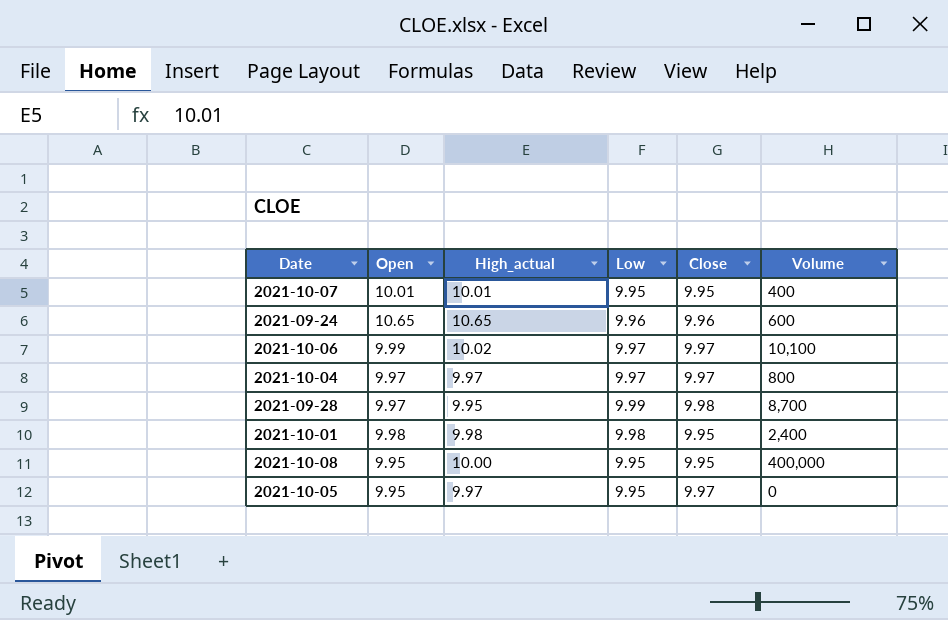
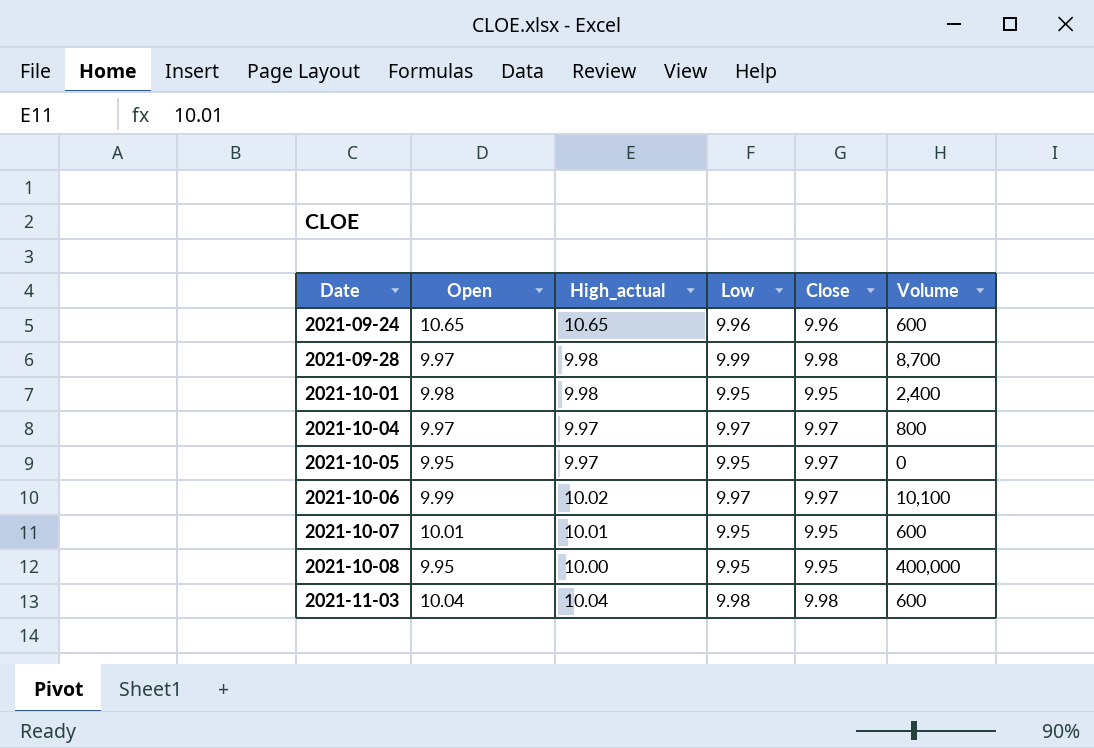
row order: none -> Date ascending
2021-09-28 | High_actual: 9.95 -> 9.98
2021-10-01 | Low: 9.98 -> 9.95
2021-10-07 | Volume: 400 -> 600
row 2021-11-03: none -> 10.04 | 10.04 | 9.98 | 9.98 | 600

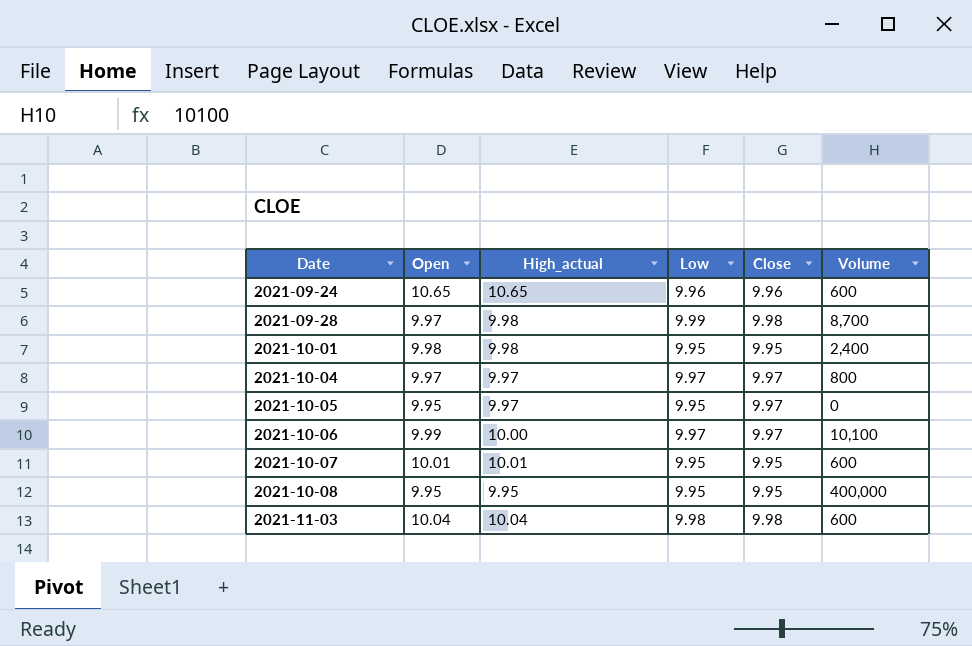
2021-10-06 | High_actual: 10.02 -> 10.00
2021-10-08 | High_actual: 10.00 -> 9.95

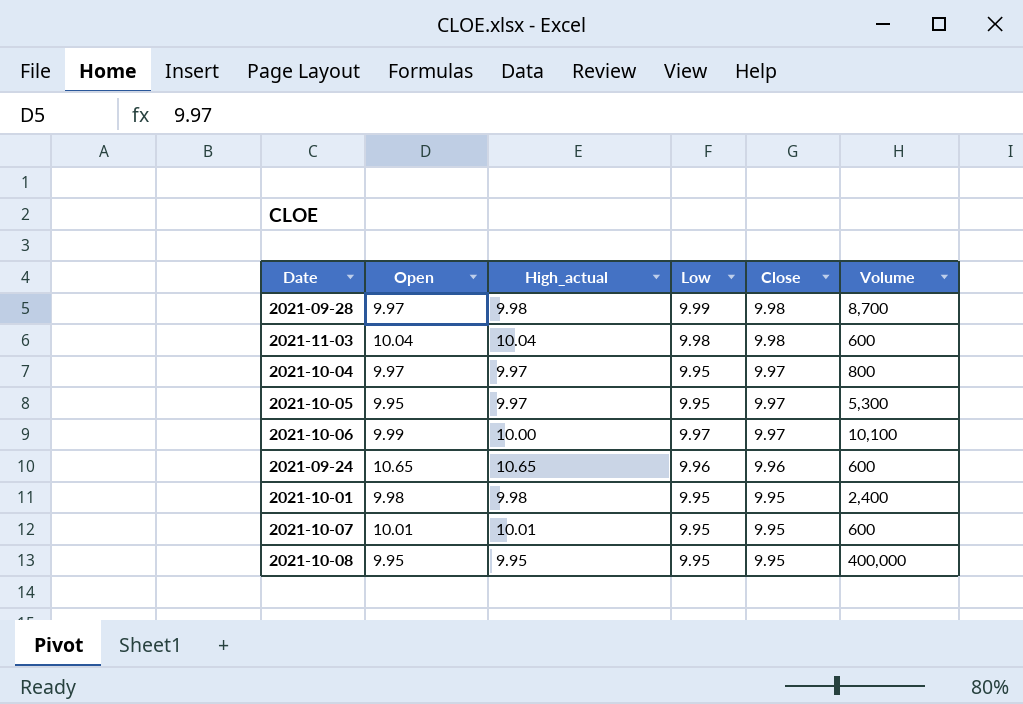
row order: Date ascending -> Close descending
2021-10-04 | Low: 9.97 -> 9.95
2021-10-05 | Volume: 0 -> 5,300

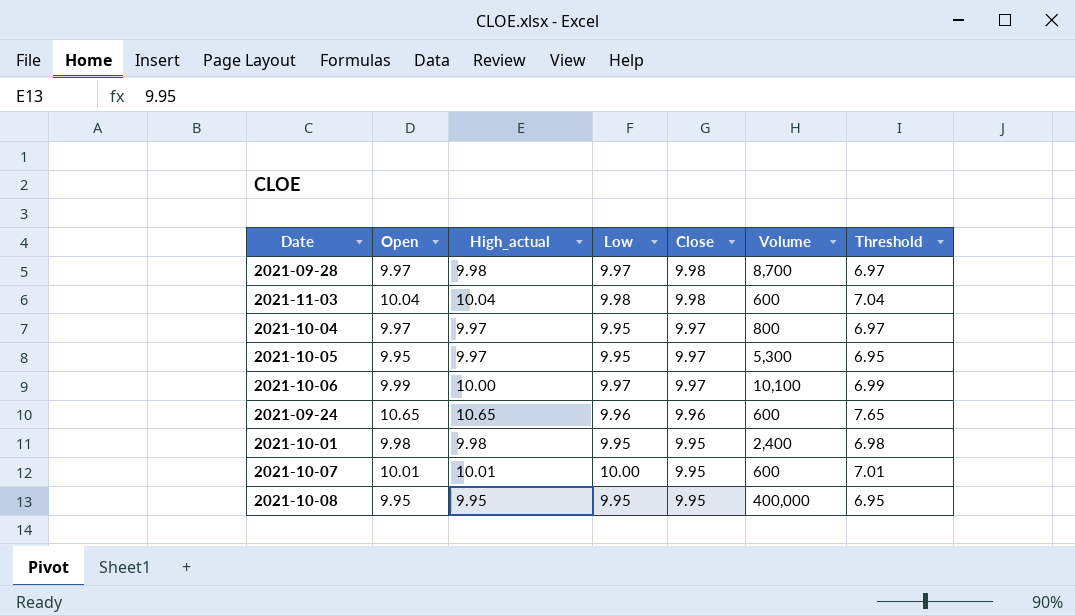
column Threshold | formula: none -> [Open] - 3
2021-09-28 | Low: 9.99 -> 9.97
2021-10-07 | Low: 9.95 -> 10.00

